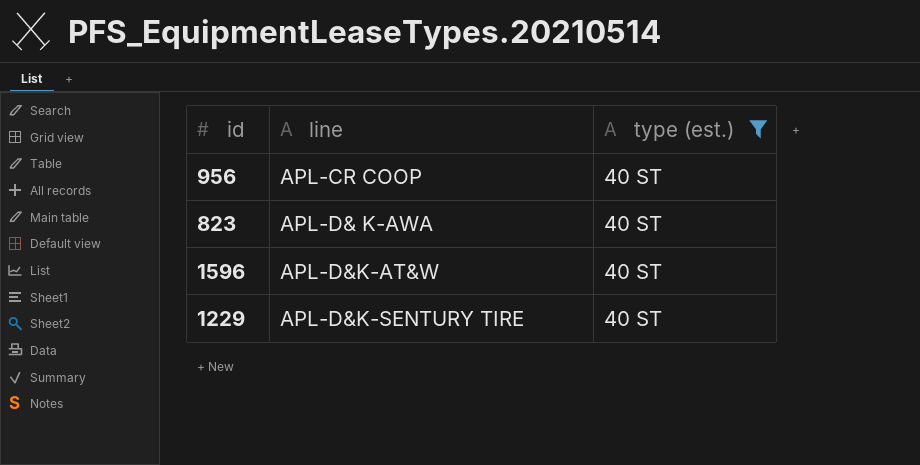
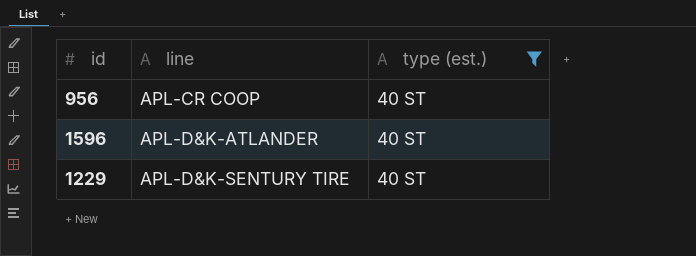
row 823: APL-D& K-AWA | 40 ST -> none
1596 | line: APL-D&K-AT&W -> APL-D&K-ATLANDER

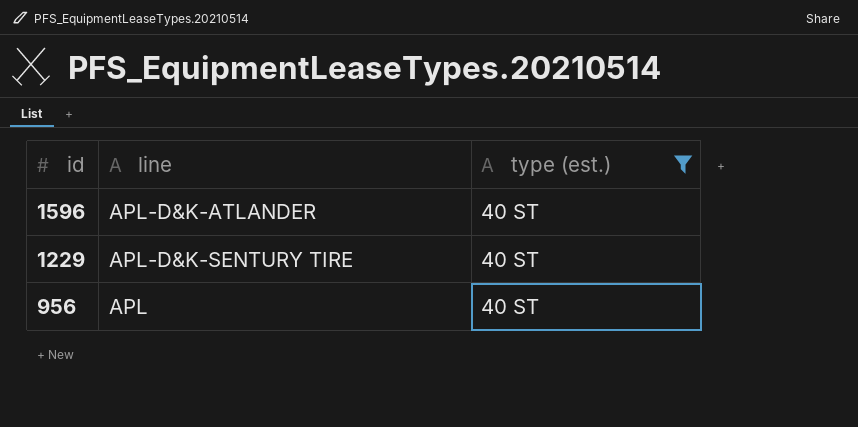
row order: line ascending -> id descending
956 | line: APL-CR COOP -> APL

